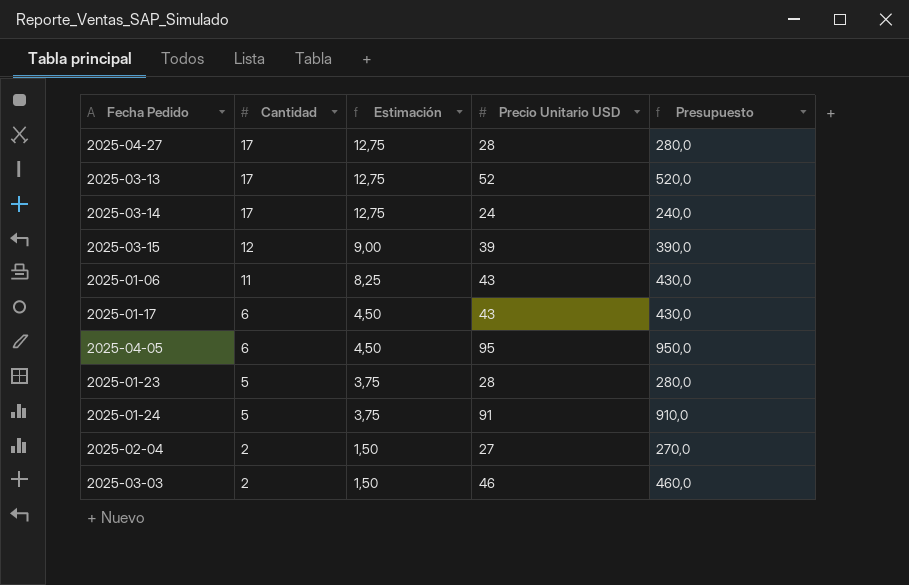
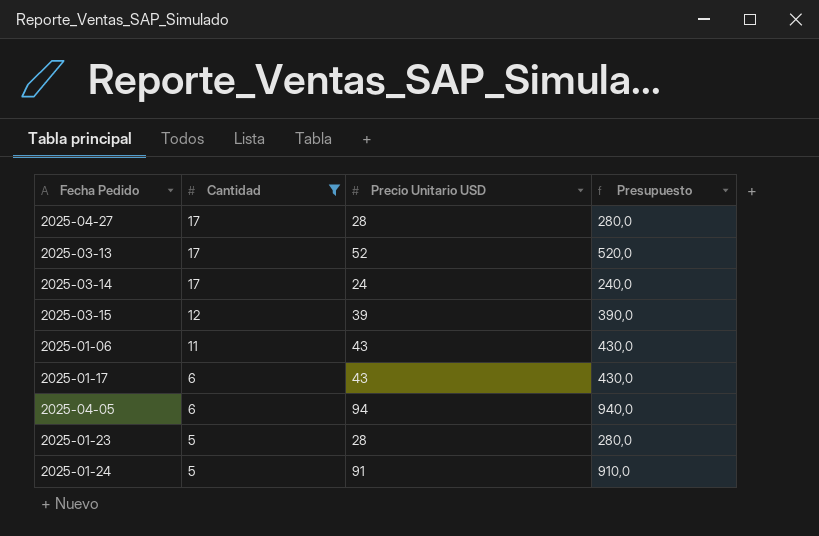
filter: none -> Cantidad != 2
column Estimación | formula: [Cantidad] * 0,75 -> none
2025-04-05 | Precio Unitario USD: 95 -> 94
2025-04-05 | Presupuesto: 950,0 -> 940,0

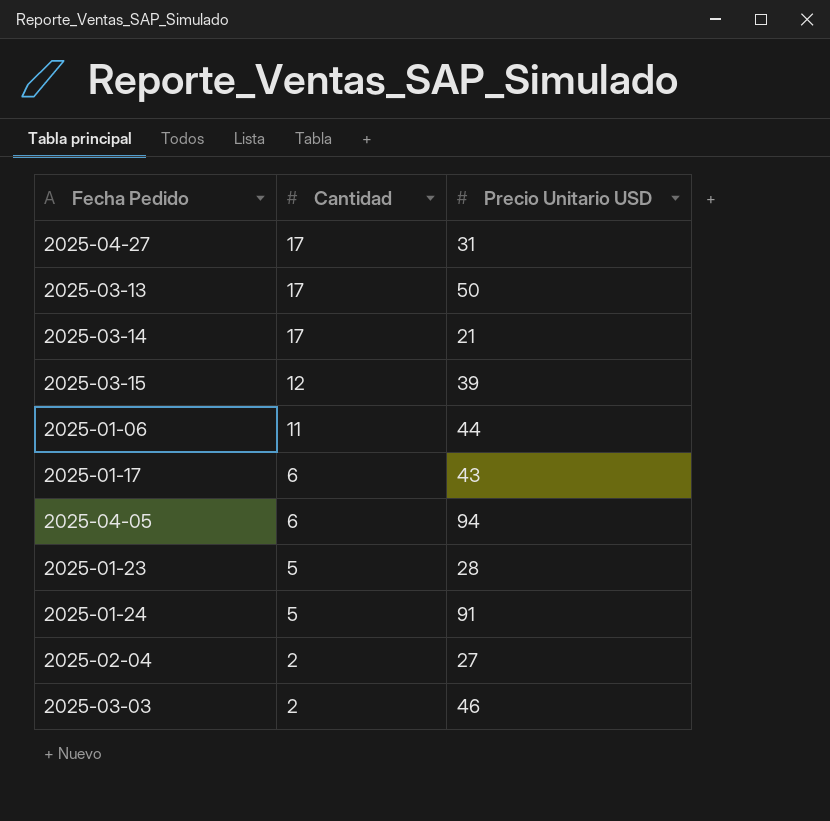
filter: Cantidad != 2 -> none
column Presupuesto | formula: [Precio Unitario USD] * 10 -> none
2025-04-27 | Precio Unitario USD: 28 -> 31
2025-03-13 | Precio Unitario USD: 52 -> 50
2025-03-14 | Precio Unitario USD: 24 -> 21
2025-01-06 | Precio Unitario USD: 43 -> 44

